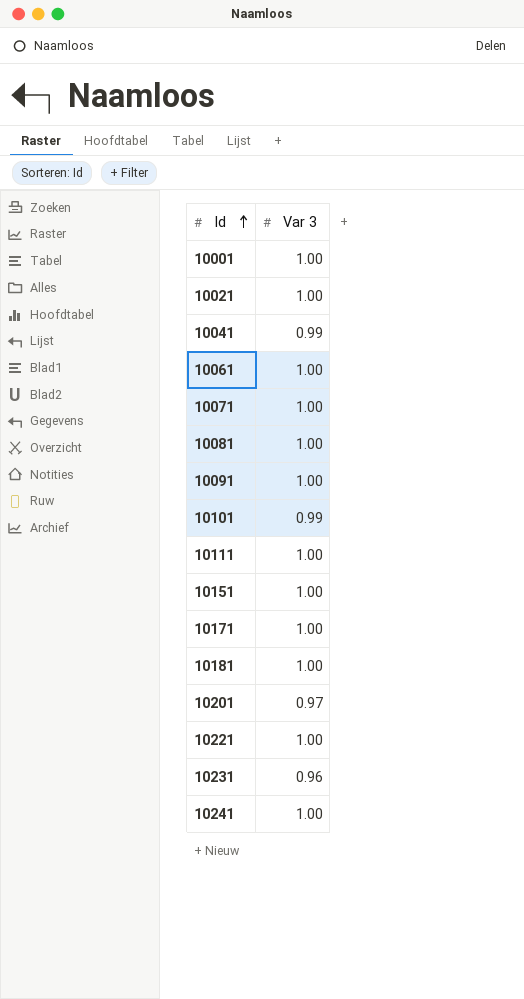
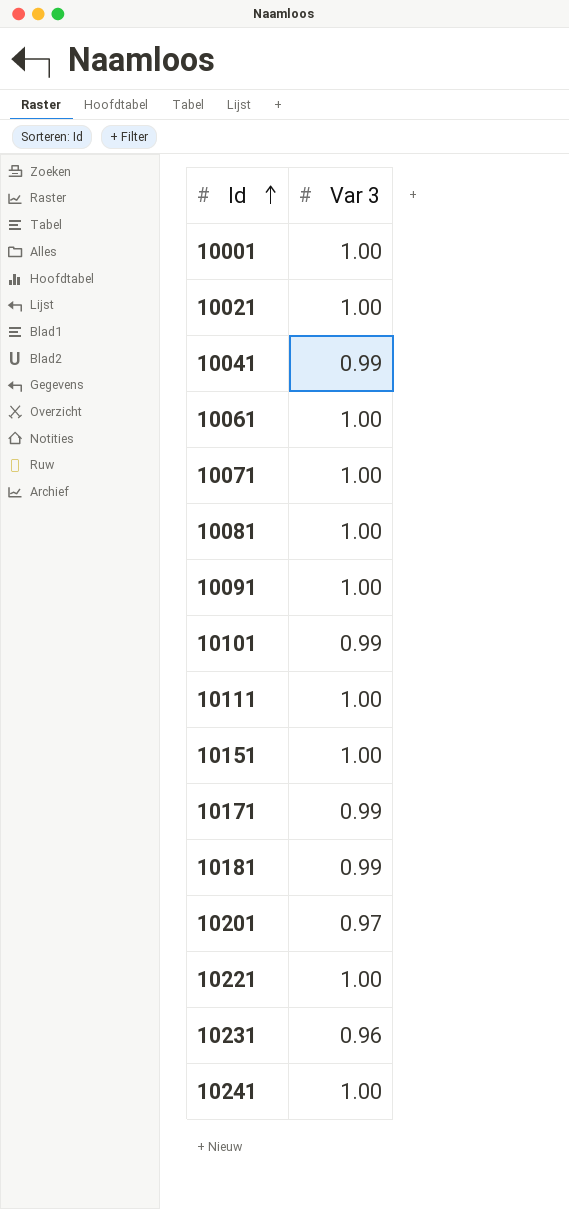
10171 | Var 3: 1.00 -> 0.99
10181 | Var 3: 1.00 -> 0.99

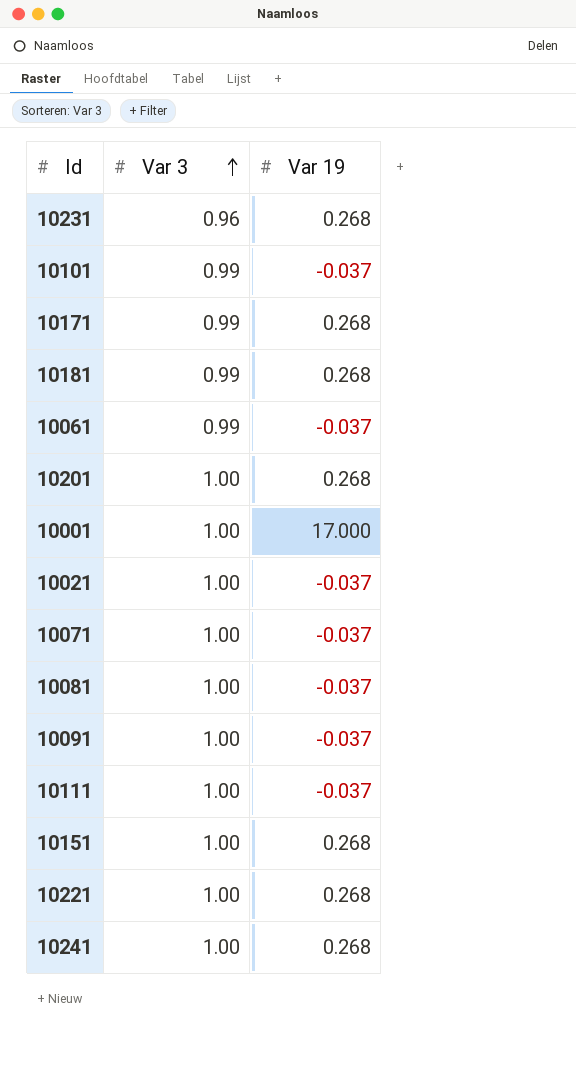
row order: Id ascending -> Var 3 ascending
column Var 19 | position: none -> 3
row 10041: 0.99 -> none
10061 | Var 3: 1.00 -> 0.99
10201 | Var 3: 0.97 -> 1.00

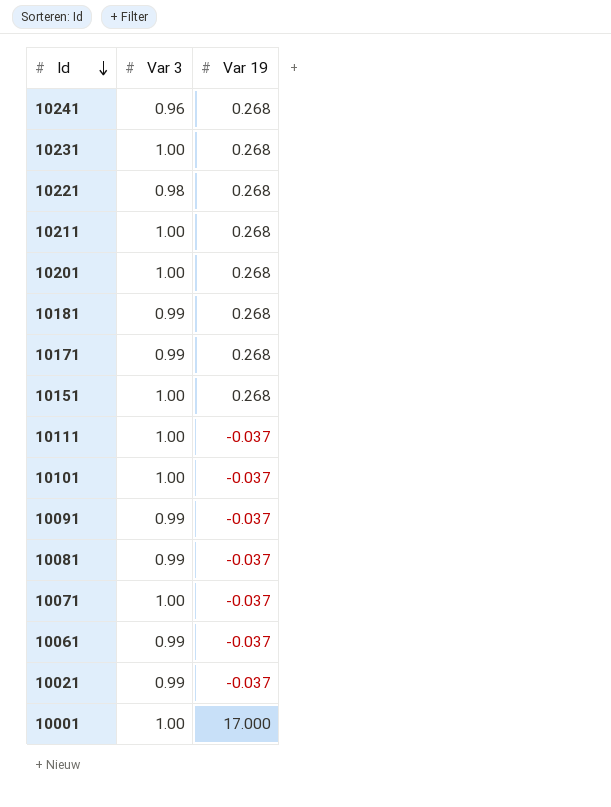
row order: Var 3 ascending -> Id descending
10241 | Var 3: 1.00 -> 0.96
10231 | Var 3: 0.96 -> 1.00
10221 | Var 3: 1.00 -> 0.98
row 10211: none -> 1.00 | 0.268
10101 | Var 3: 0.99 -> 1.00
10091 | Var 3: 1.00 -> 0.99
10081 | Var 3: 1.00 -> 0.99
10021 | Var 3: 1.00 -> 0.99

